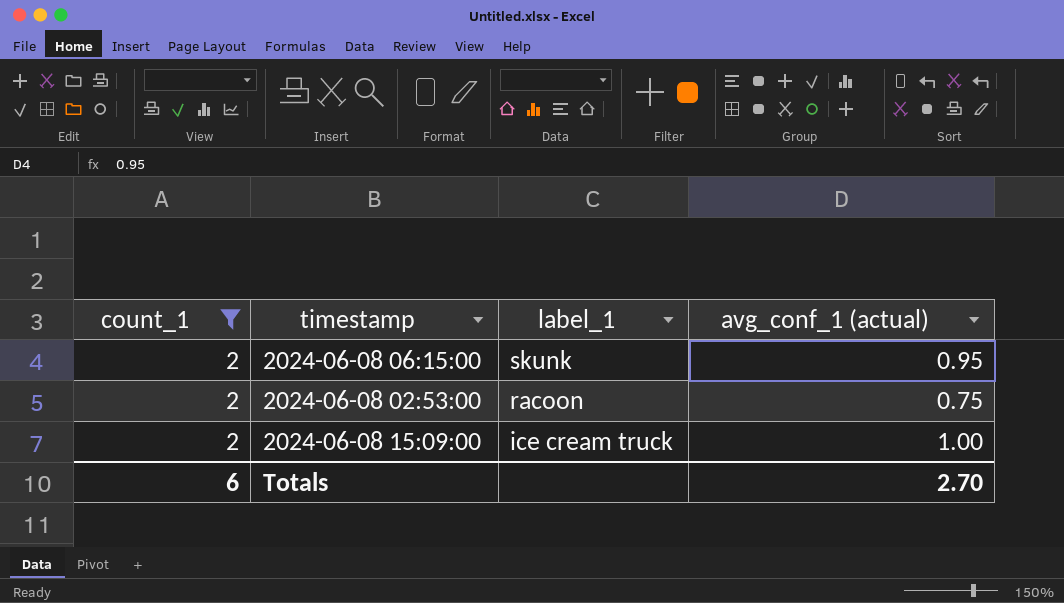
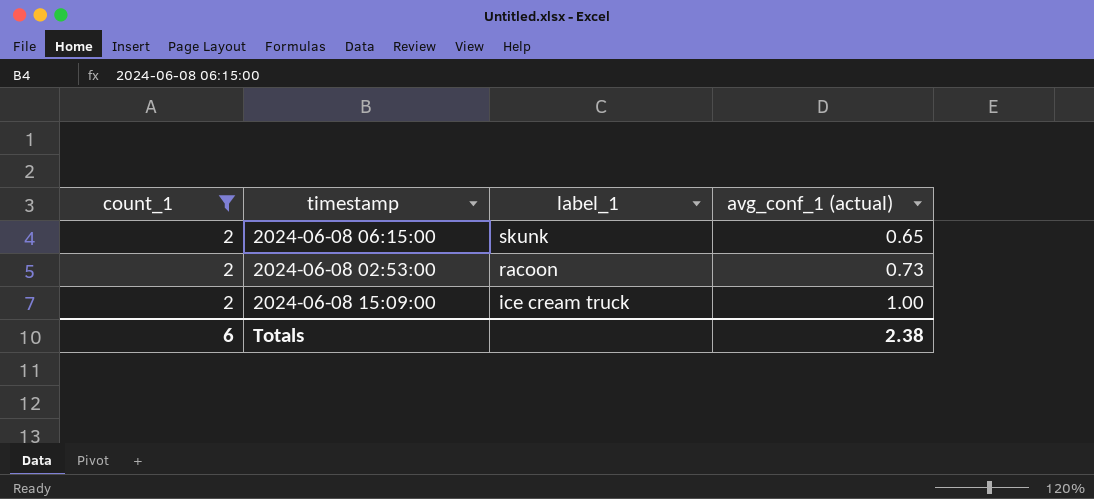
2024-06-08 06:15:00 | avg_conf_1 (actual): 0.95 -> 0.65
2024-06-08 02:53:00 | avg_conf_1 (actual): 0.75 -> 0.73
Totals | avg_conf_1 (actual): 2.70 -> 2.38

